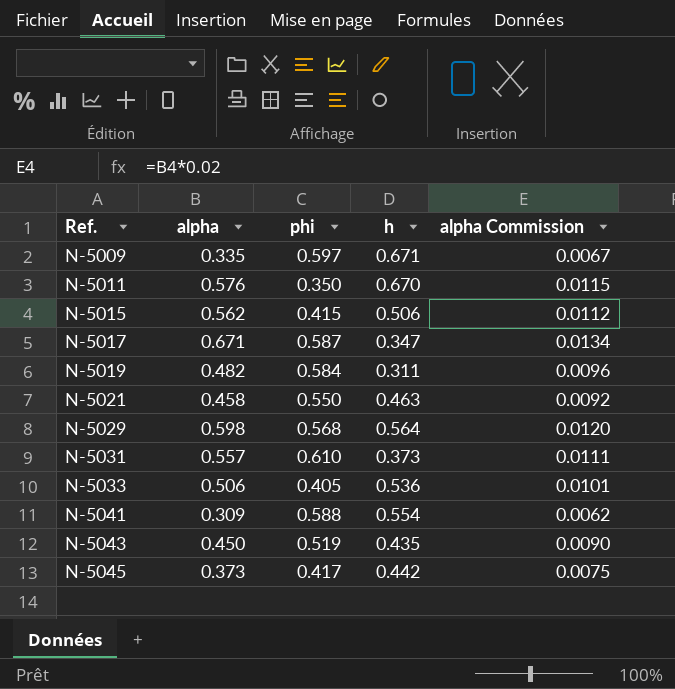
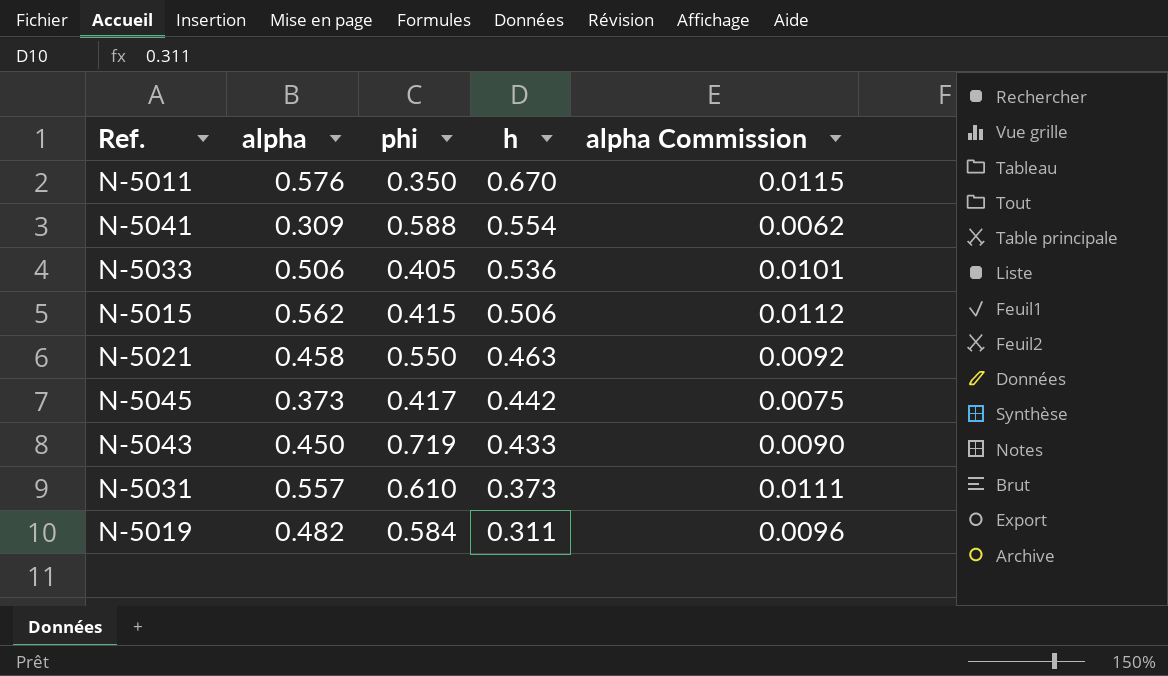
row order: Ref. ascending -> h descending
row N-5009: 0.335 | 0.597 | 0.671 | 0.0067 -> none
row N-5017: 0.671 | 0.587 | 0.347 | 0.0134 -> none
row N-5029: 0.598 | 0.568 | 0.564 | 0.0120 -> none
N-5043 | phi: 0.519 -> 0.719
N-5043 | h: 0.435 -> 0.433

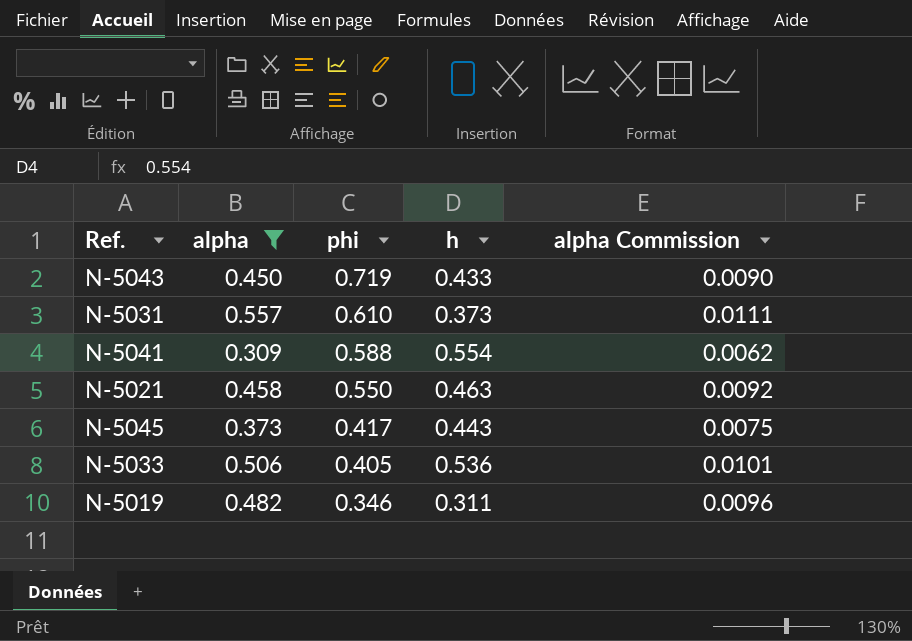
filter: none -> alpha <= 0.557
row order: h descending -> phi descending
N-5045 | h: 0.442 -> 0.443
N-5019 | phi: 0.584 -> 0.346

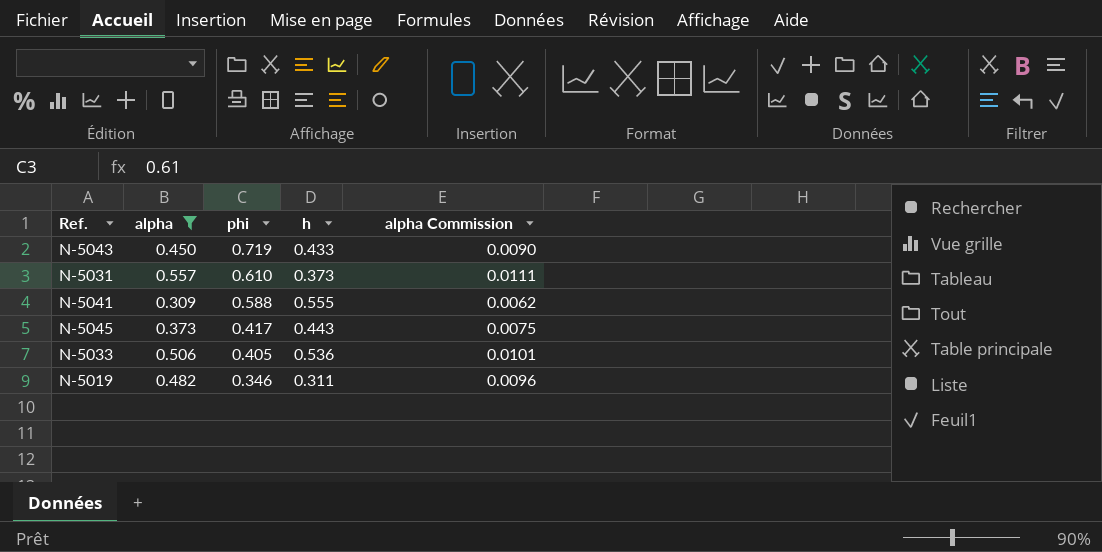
row N-5021: 0.458 | 0.550 | 0.463 | 0.0092 -> none
N-5041 | h: 0.554 -> 0.555

